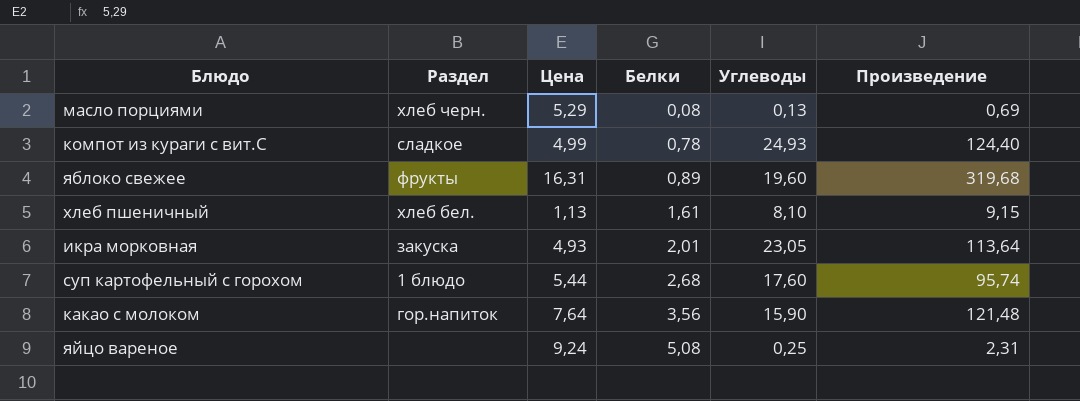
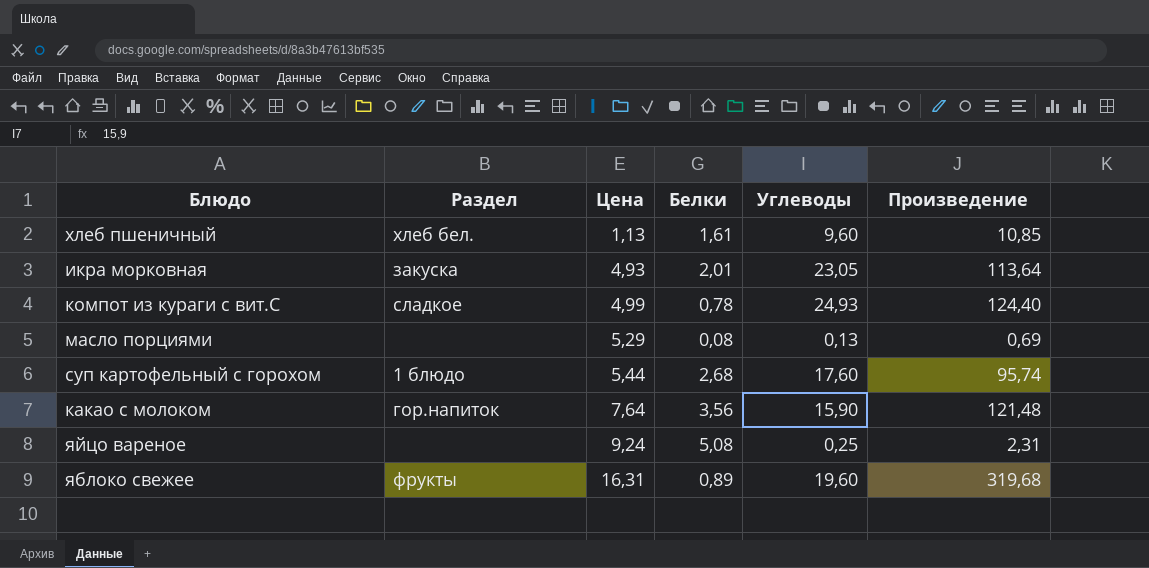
row order: Белки ascending -> Цена ascending
хлеб пшеничный | Углеводы: 8,10 -> 9,60
хлеб пшеничный | Произведение: 9,15 -> 10,85
масло порциями | Раздел: хлеб черн. -> none

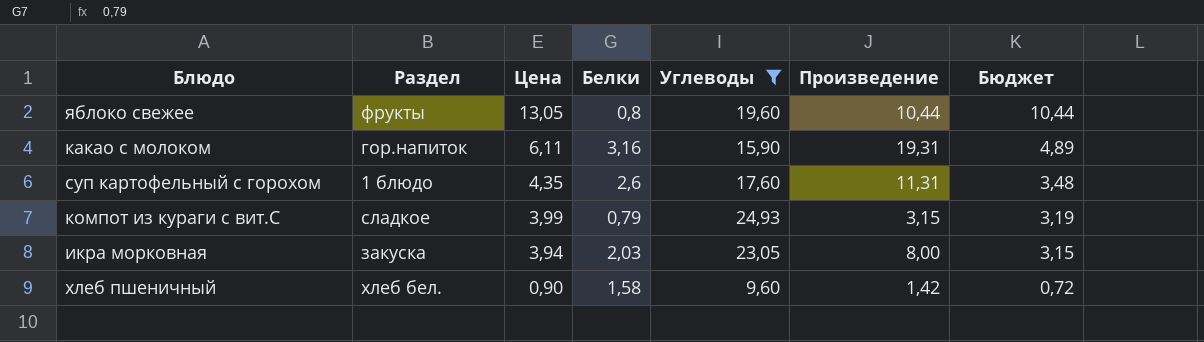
filter: none -> Углеводы >= 9,60
row order: Цена ascending -> Цена descending
column Произведение | formula: [Цена] * [Углеводы] -> [Цена] * [Белки]
column Бюджет | formula: none -> [Цена] * 0,8
яблоко свежее | Цена: 16,31 -> 13,05
яблоко свежее | Белки: 0,89 -> 0,8
какао с молоком | Цена: 7,64 -> 6,11
какао с молоком | Белки: 3,56 -> 3,16
суп картофельный с горохом | Цена: 5,44 -> 4,35
суп картофельный с горохом | Белки: 2,68 -> 2,6
компот из кураги с вит.С | Цена: 4,99 -> 3,99
компот из кураги с вит.С | Белки: 0,78 -> 0,79
икра морковная | Цена: 4,93 -> 3,94
икра морковная | Белки: 2,01 -> 2,03
хлеб пшеничный | Цена: 1,13 -> 0,90
хлеб пшеничный | Белки: 1,61 -> 1,58

